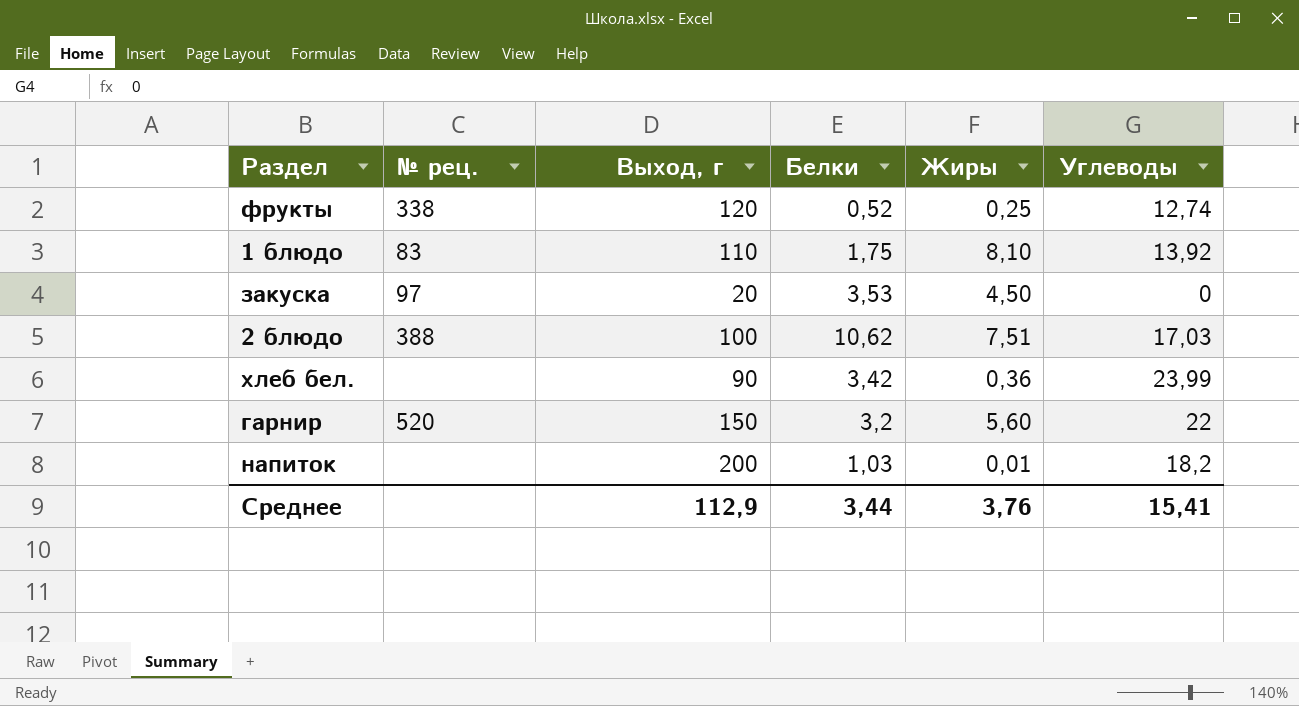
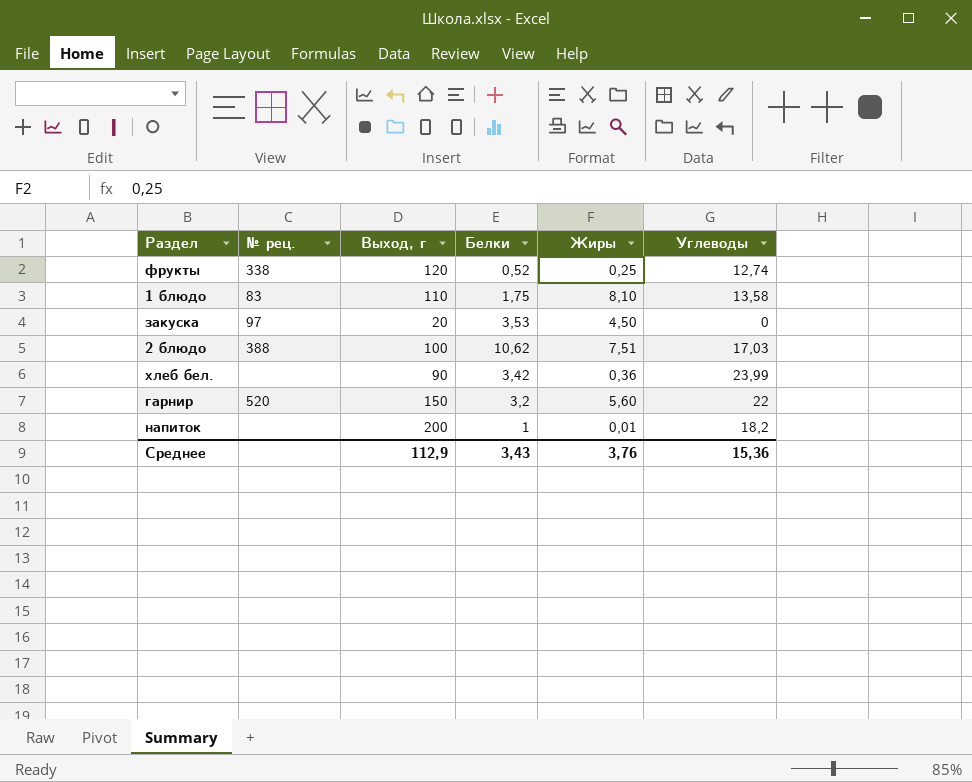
1 блюдо | Углеводы: 13,92 -> 13,58
напиток | Белки: 1,03 -> 1
Среднее | Белки: 3,44 -> 3,43
Среднее | Углеводы: 15,41 -> 15,36

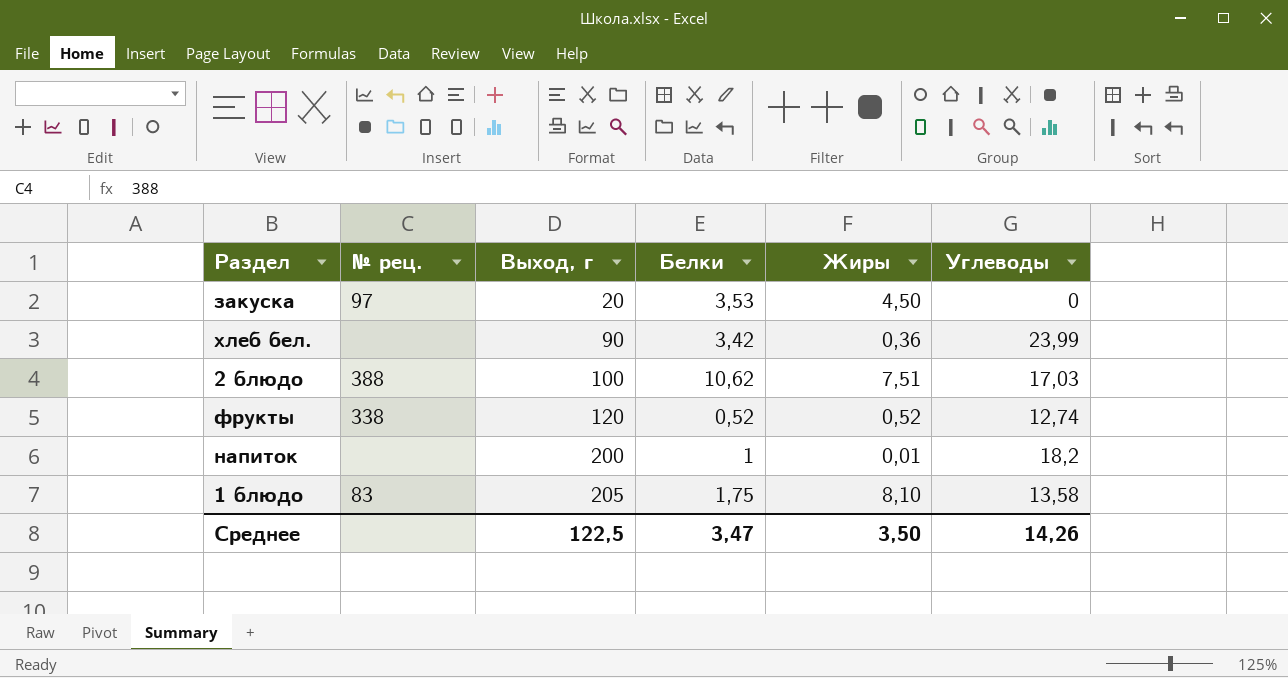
row order: none -> Выход, г ascending
row гарнир: 520 | 150 | 3,2 | 5,60 | 22 -> none
фрукты | Жиры: 0,25 -> 0,52
1 блюдо | Выход, г: 110 -> 205
Среднее | Выход, г: 112,9 -> 122,5
Среднее | Белки: 3,43 -> 3,47
Среднее | Жиры: 3,76 -> 3,50
Среднее | Углеводы: 15,36 -> 14,26

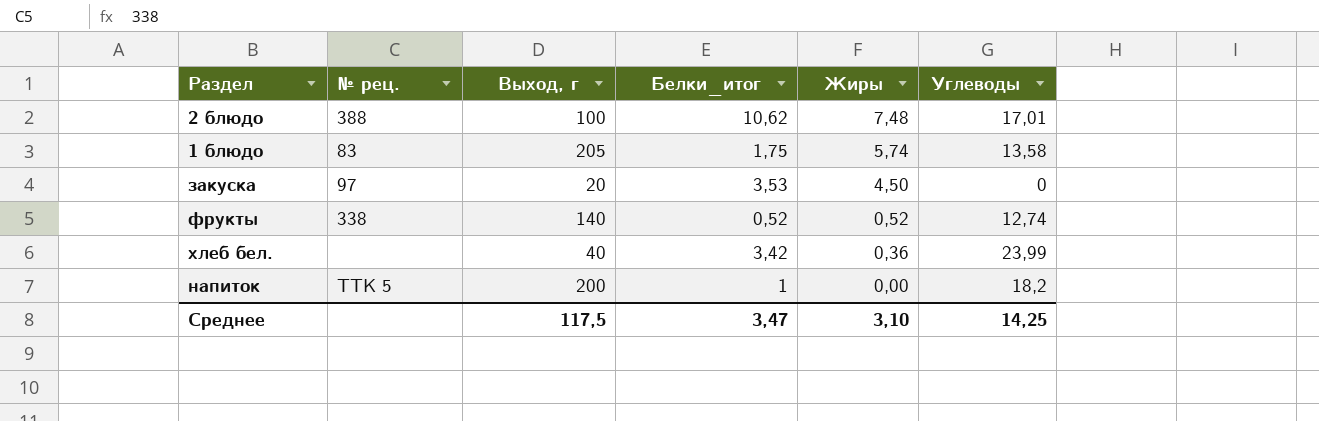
row order: Выход, г ascending -> Жиры descending
column name: Белки -> Белки_итог
2 блюдо | Жиры: 7,51 -> 7,48
2 блюдо | Углеводы: 17,03 -> 17,01
1 блюдо | Жиры: 8,10 -> 5,74
фрукты | Выход, г: 120 -> 140
хлеб бел. | Выход, г: 90 -> 40
напиток | № рец.: none -> ТТК 5
напиток | Жиры: 0,01 -> 0,00
Среднее | Выход, г: 122,5 -> 117,5
Среднее | Жиры: 3,50 -> 3,10
Среднее | Углеводы: 14,26 -> 14,25

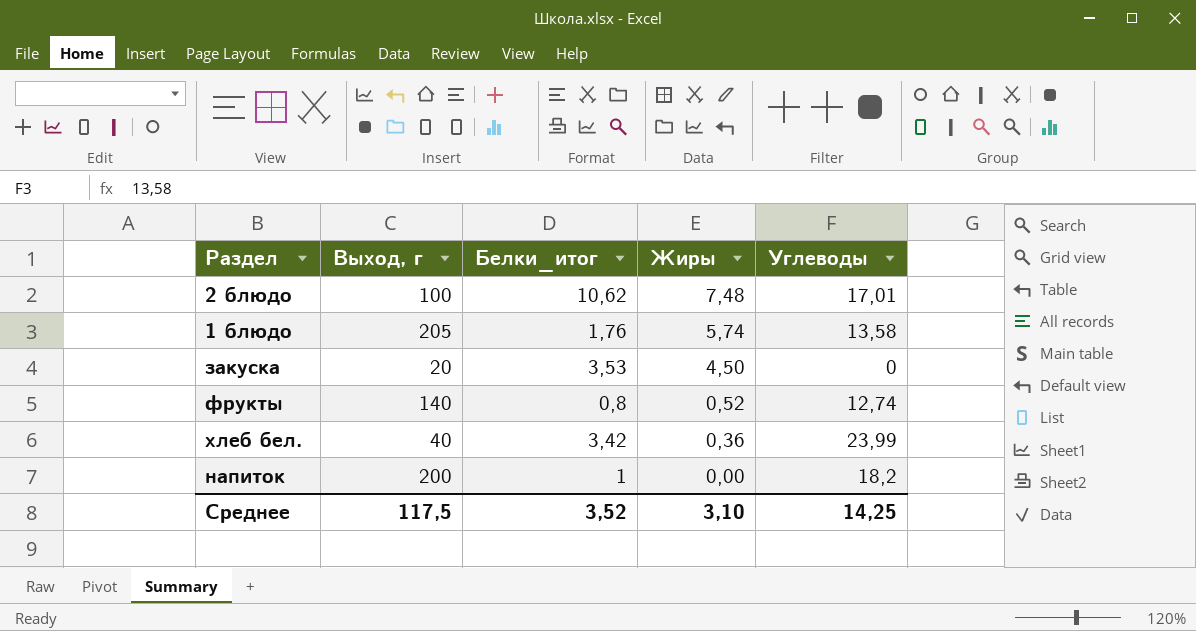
column № рец. | position: 2 -> none
1 блюдо | Белки_итог: 1,75 -> 1,76
фрукты | Белки_итог: 0,52 -> 0,8
Среднее | Белки_итог: 3,47 -> 3,52

